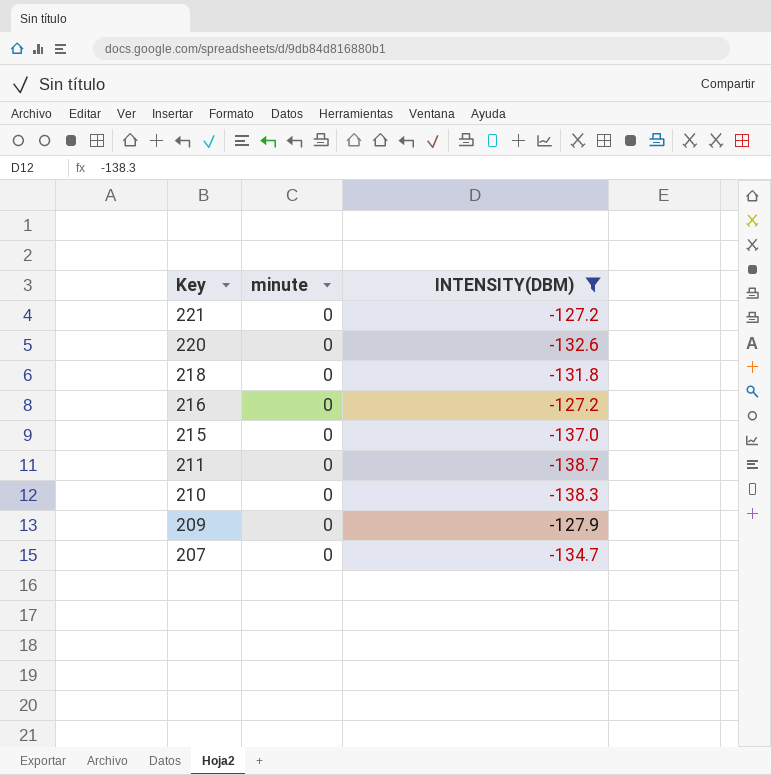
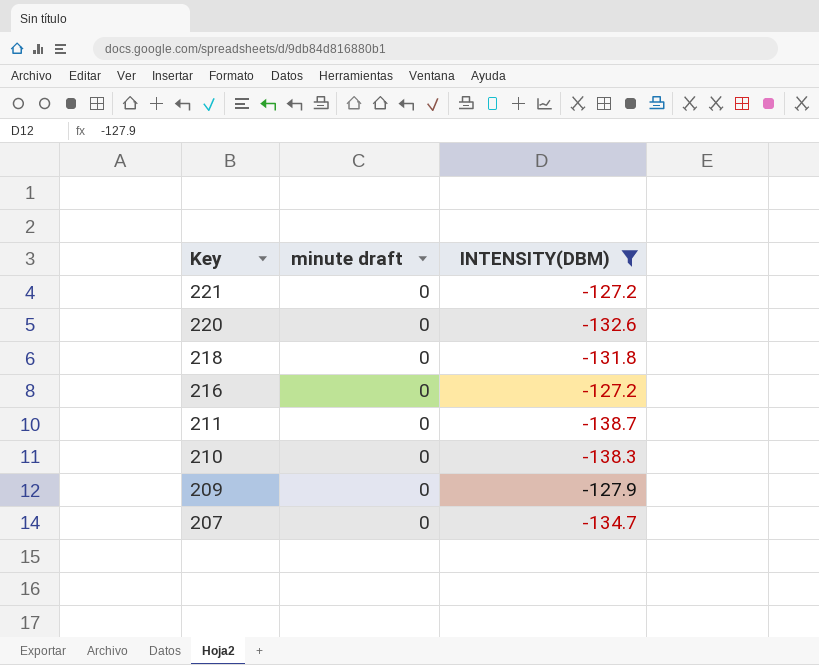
column name: minute -> minute draft
row 215: 0 | -137.0 -> none

